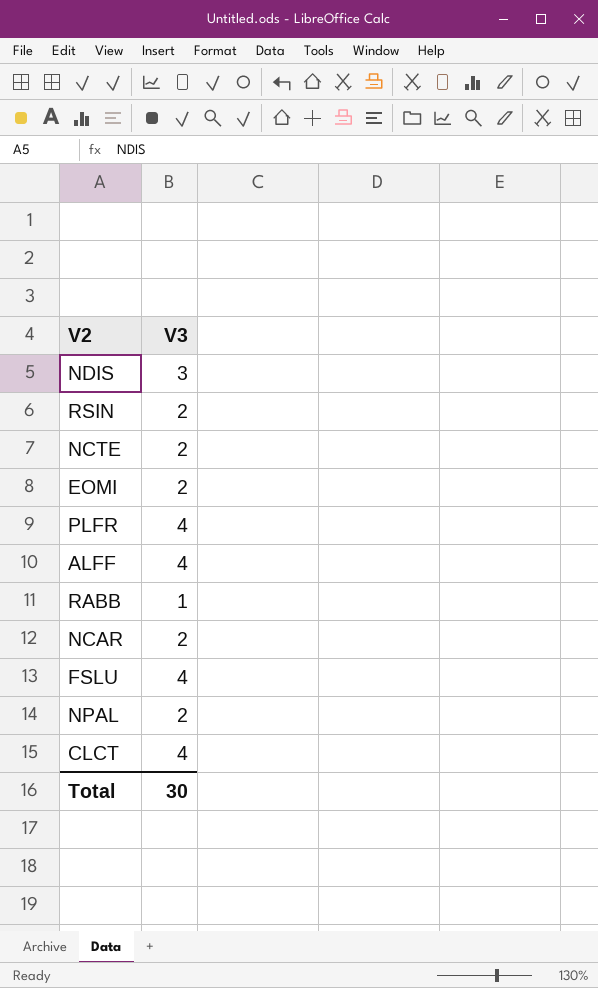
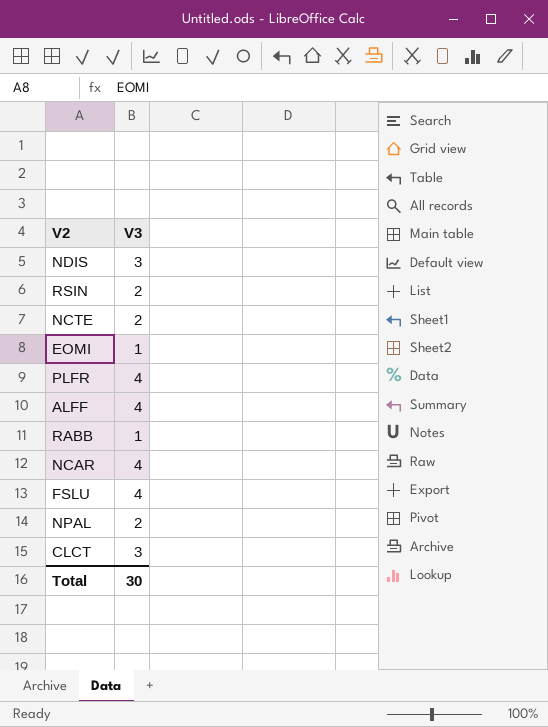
EOMI | V3: 2 -> 1
NCAR | V3: 2 -> 4
CLCT | V3: 4 -> 3

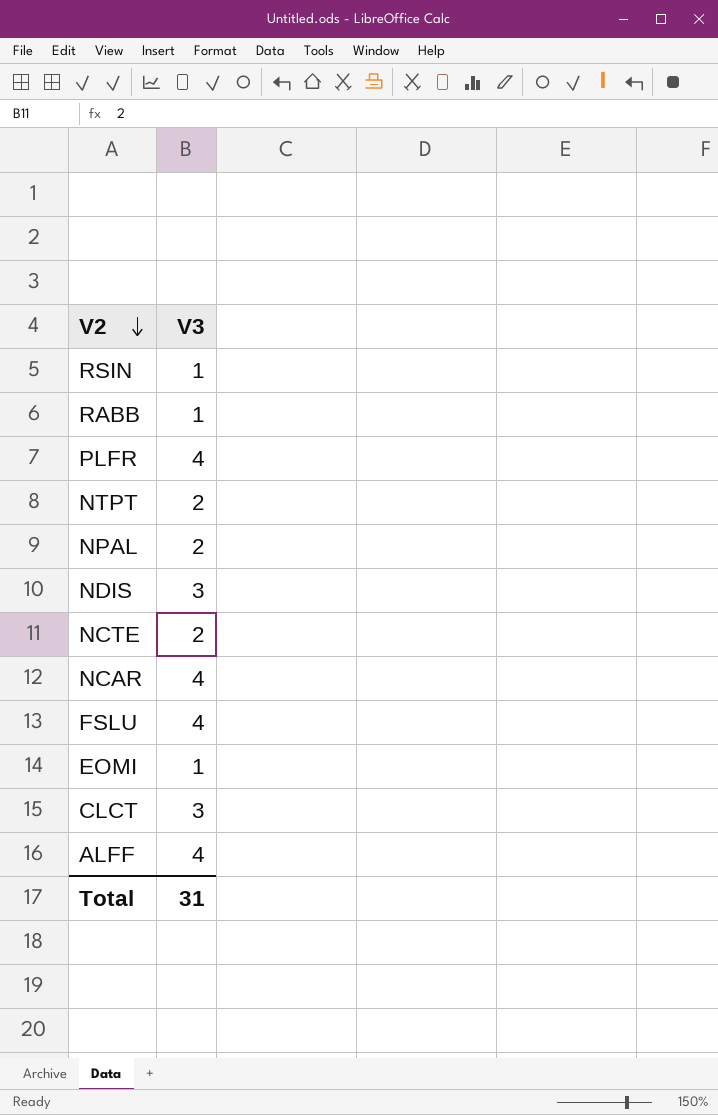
row order: none -> V2 descending
RSIN | V3: 2 -> 1
row NTPT: none -> 2
Total | V3: 30 -> 31

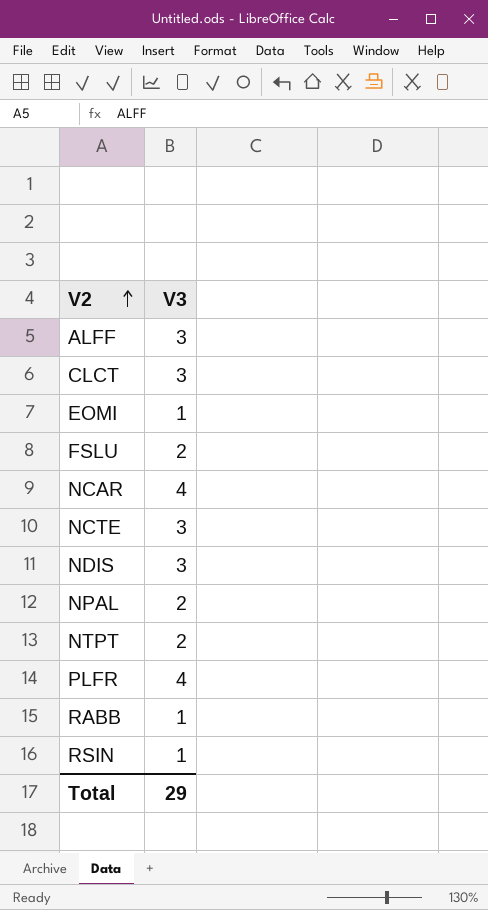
row order: V2 descending -> V2 ascending
ALFF | V3: 4 -> 3
FSLU | V3: 4 -> 2
NCTE | V3: 2 -> 3
Total | V3: 31 -> 29

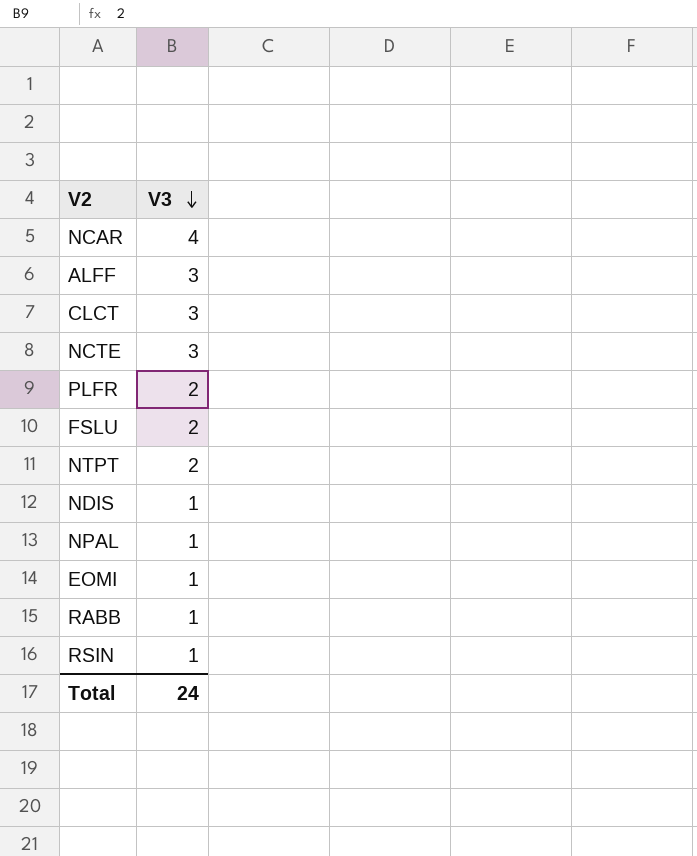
row order: V2 ascending -> V3 descending
PLFR | V3: 4 -> 2
NDIS | V3: 3 -> 1
NPAL | V3: 2 -> 1
Total | V3: 29 -> 24

